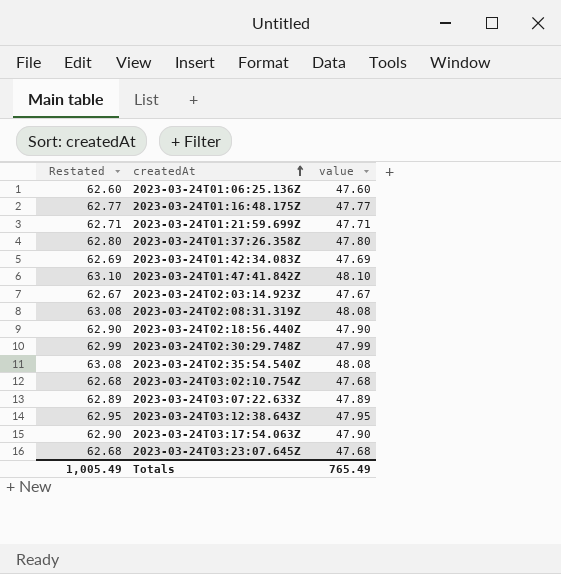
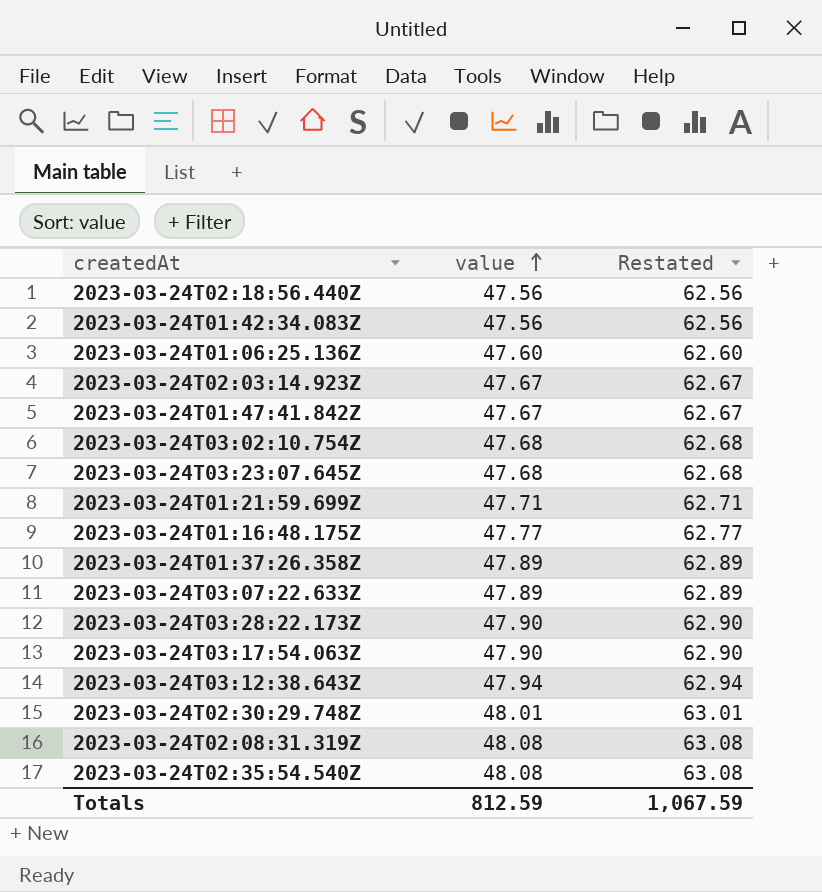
row order: createdAt ascending -> value ascending
column Restated | position: 1 -> 3
2023-03-24T02:18:56.440Z | value: 47.90 -> 47.56
2023-03-24T02:18:56.440Z | Restated: 62.90 -> 62.56
2023-03-24T01:42:34.083Z | value: 47.69 -> 47.56
2023-03-24T01:42:34.083Z | Restated: 62.69 -> 62.56
2023-03-24T01:47:41.842Z | value: 48.10 -> 47.67
2023-03-24T01:47:41.842Z | Restated: 63.10 -> 62.67
2023-03-24T01:37:26.358Z | value: 47.80 -> 47.89
2023-03-24T01:37:26.358Z | Restated: 62.80 -> 62.89
row 2023-03-24T03:28:22.173Z: none -> 47.90 | 62.90
2023-03-24T03:12:38.643Z | value: 47.95 -> 47.94
2023-03-24T03:12:38.643Z | Restated: 62.95 -> 62.94
2023-03-24T02:30:29.748Z | value: 47.99 -> 48.01
2023-03-24T02:30:29.748Z | Restated: 62.99 -> 63.01
Totals | value: 765.49 -> 812.59
Totals | Restated: 1,005.49 -> 1,067.59

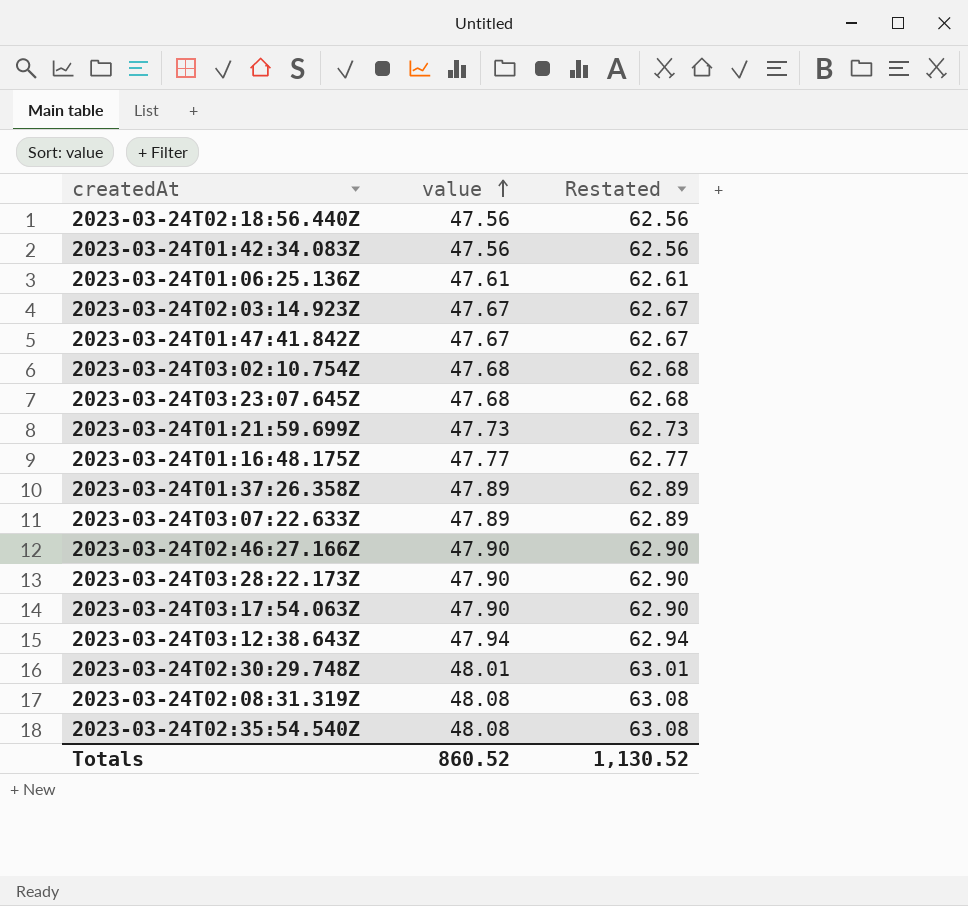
2023-03-24T01:06:25.136Z | value: 47.60 -> 47.61
2023-03-24T01:06:25.136Z | Restated: 62.60 -> 62.61
2023-03-24T01:21:59.699Z | value: 47.71 -> 47.73
2023-03-24T01:21:59.699Z | Restated: 62.71 -> 62.73
row 2023-03-24T02:46:27.166Z: none -> 47.90 | 62.90
Totals | value: 812.59 -> 860.52
Totals | Restated: 1,067.59 -> 1,130.52

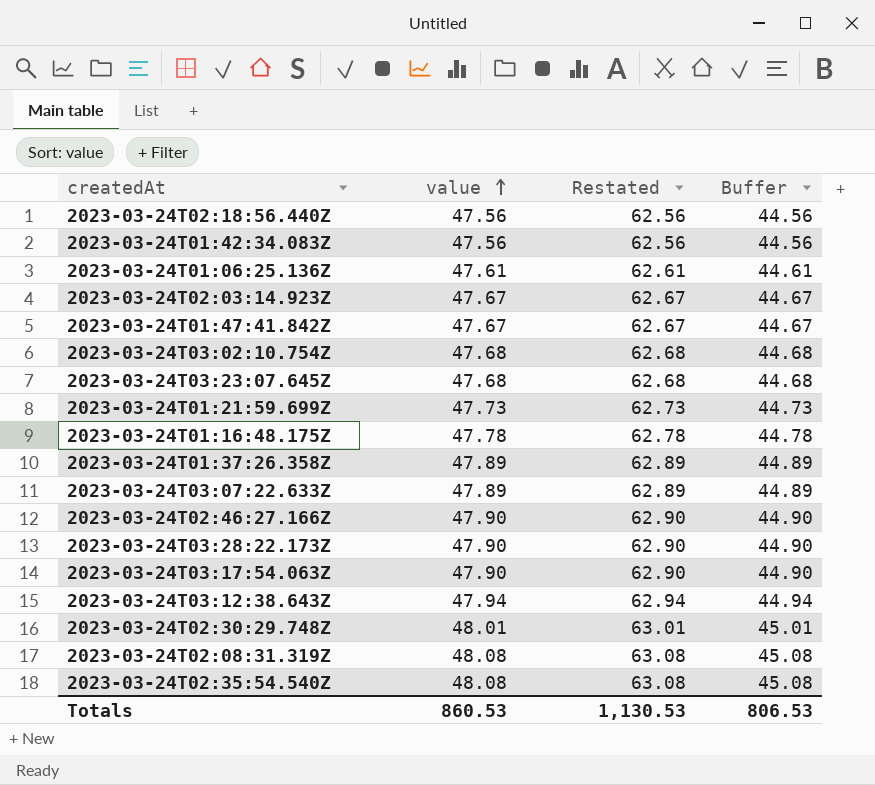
column Buffer | formula: none -> [value] - 3
2023-03-24T01:16:48.175Z | value: 47.77 -> 47.78
2023-03-24T01:16:48.175Z | Restated: 62.77 -> 62.78
Totals | value: 860.52 -> 860.53
Totals | Restated: 1,130.52 -> 1,130.53

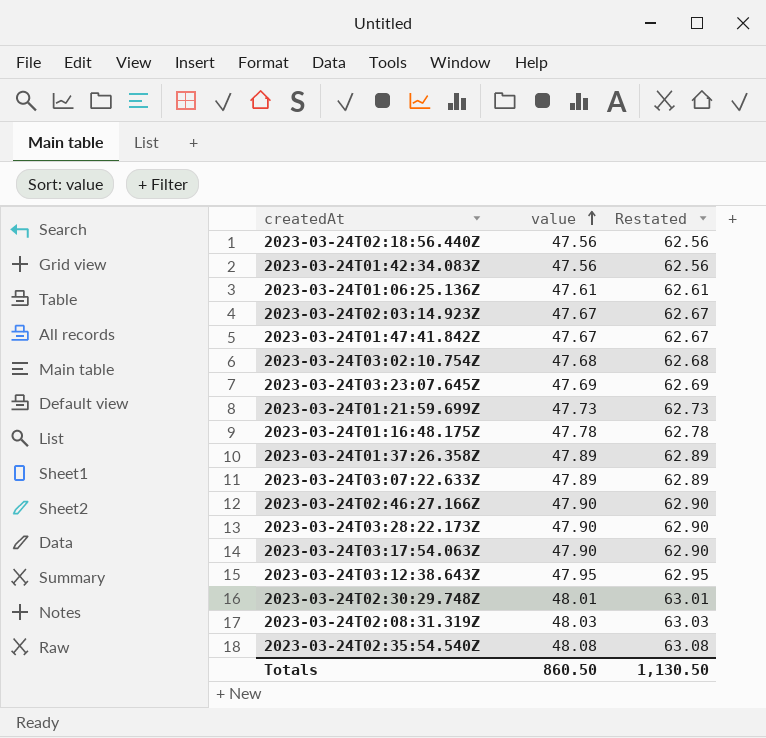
column Buffer | formula: [value] - 3 -> none
2023-03-24T03:23:07.645Z | value: 47.68 -> 47.69
2023-03-24T03:23:07.645Z | Restated: 62.68 -> 62.69
2023-03-24T03:12:38.643Z | value: 47.94 -> 47.95
2023-03-24T03:12:38.643Z | Restated: 62.94 -> 62.95
2023-03-24T02:08:31.319Z | value: 48.08 -> 48.03
2023-03-24T02:08:31.319Z | Restated: 63.08 -> 63.03
Totals | value: 860.53 -> 860.50
Totals | Restated: 1,130.53 -> 1,130.50

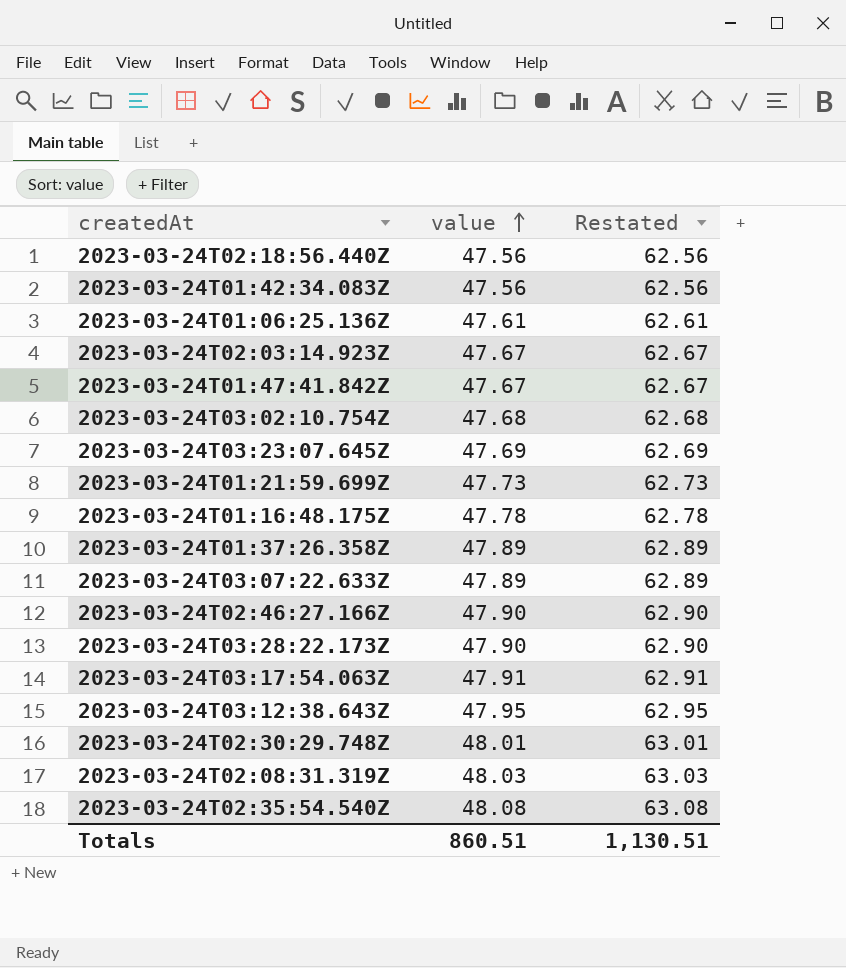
2023-03-24T03:17:54.063Z | value: 47.90 -> 47.91
2023-03-24T03:17:54.063Z | Restated: 62.90 -> 62.91
Totals | value: 860.50 -> 860.51
Totals | Restated: 1,130.50 -> 1,130.51

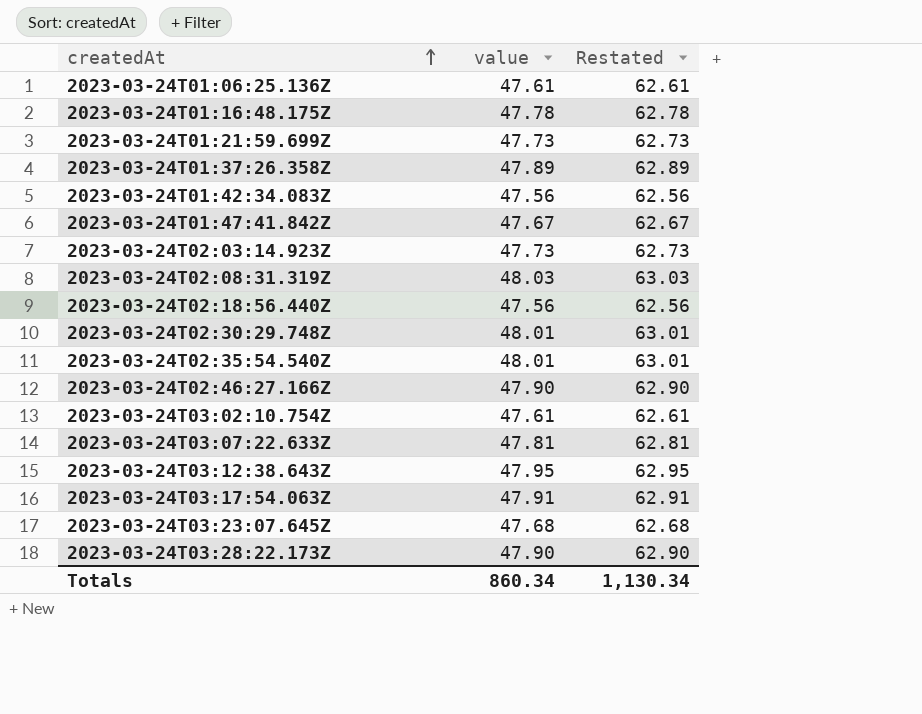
row order: value ascending -> createdAt ascending
2023-03-24T02:03:14.923Z | value: 47.67 -> 47.73
2023-03-24T02:03:14.923Z | Restated: 62.67 -> 62.73
2023-03-24T02:35:54.540Z | value: 48.08 -> 48.01
2023-03-24T02:35:54.540Z | Restated: 63.08 -> 63.01
2023-03-24T03:02:10.754Z | value: 47.68 -> 47.61
2023-03-24T03:02:10.754Z | Restated: 62.68 -> 62.61
2023-03-24T03:07:22.633Z | value: 47.89 -> 47.81
2023-03-24T03:07:22.633Z | Restated: 62.89 -> 62.81
2023-03-24T03:23:07.645Z | value: 47.69 -> 47.68
2023-03-24T03:23:07.645Z | Restated: 62.69 -> 62.68
Totals | value: 860.51 -> 860.34
Totals | Restated: 1,130.51 -> 1,130.34

